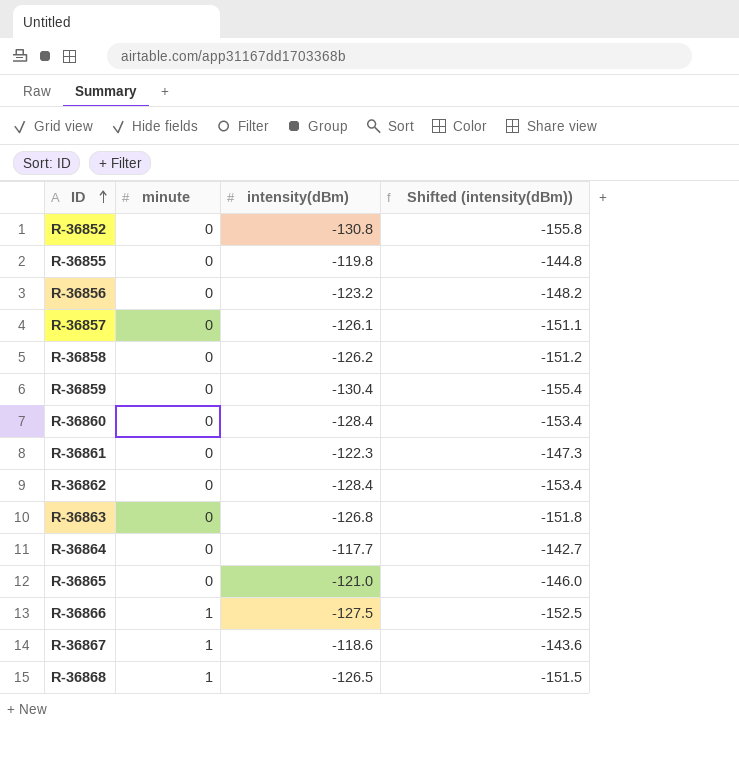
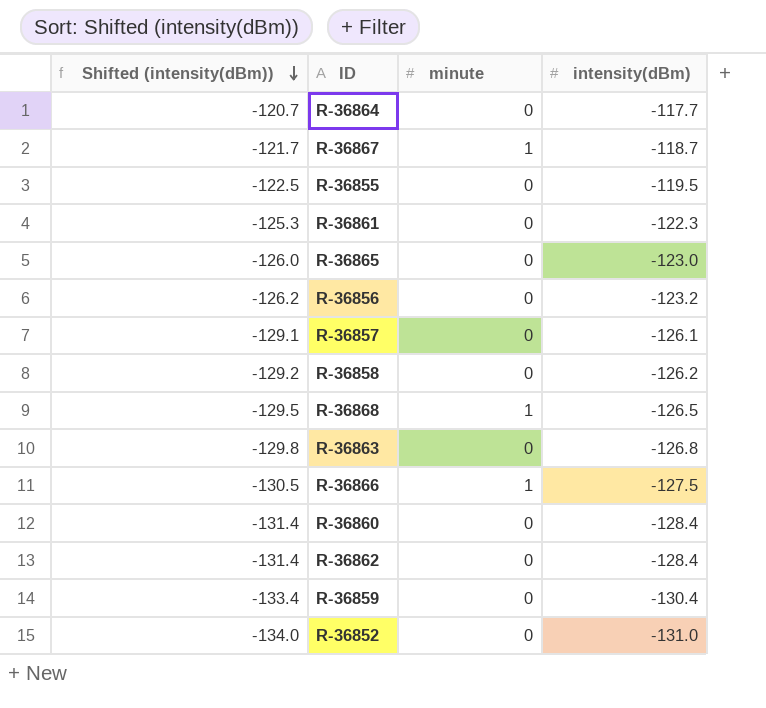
row order: ID ascending -> Shifted (intensity(dBm)) descending
column Shifted (intensity(dBm)) | formula: [intensity(dBm)] - 25 -> [intensity(dBm)] - 3
column Shifted (intensity(dBm)) | position: 4 -> 1
R-36867 | intensity(dBm): -118.6 -> -118.7
R-36855 | intensity(dBm): -119.8 -> -119.5
R-36865 | intensity(dBm): -121.0 -> -123.0
R-36852 | intensity(dBm): -130.8 -> -131.0

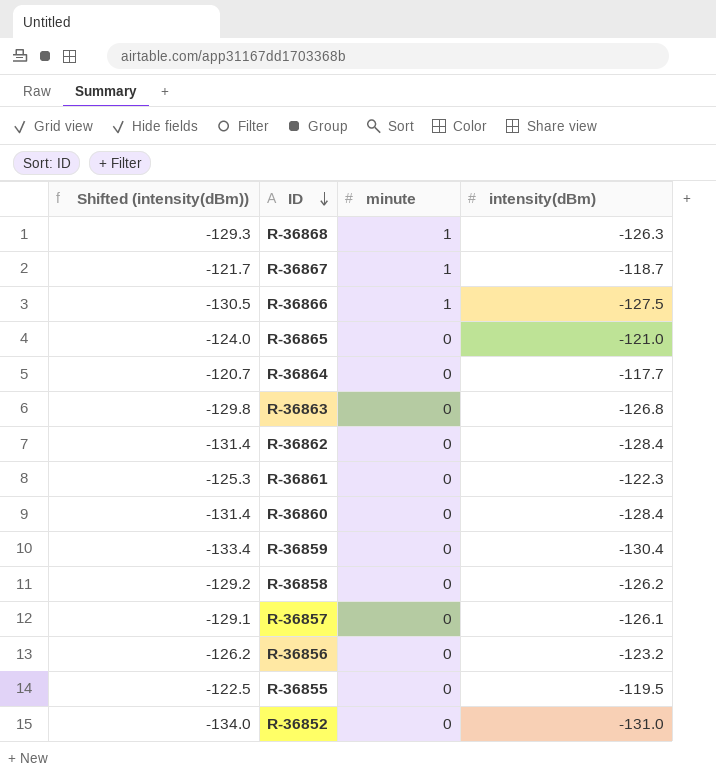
row order: Shifted (intensity(dBm)) descending -> ID descending
R-36868 | Shifted (intensity(dBm)): -129.5 -> -129.3
R-36868 | intensity(dBm): -126.5 -> -126.3
R-36865 | Shifted (intensity(dBm)): -126.0 -> -124.0
R-36865 | intensity(dBm): -123.0 -> -121.0

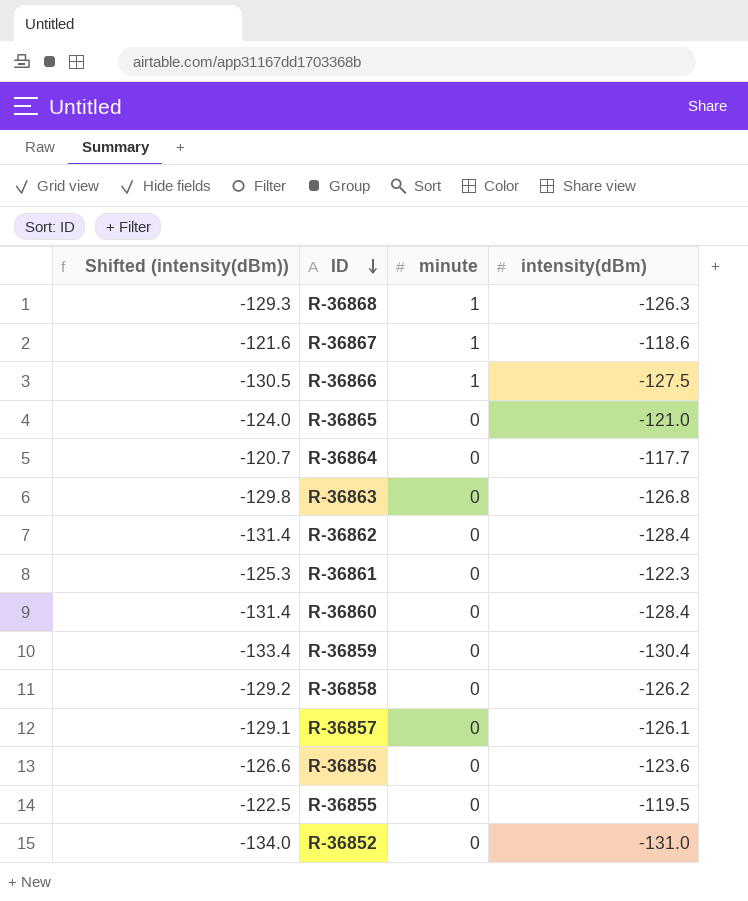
R-36867 | Shifted (intensity(dBm)): -121.7 -> -121.6
R-36867 | intensity(dBm): -118.7 -> -118.6
R-36856 | Shifted (intensity(dBm)): -126.2 -> -126.6
R-36856 | intensity(dBm): -123.2 -> -123.6

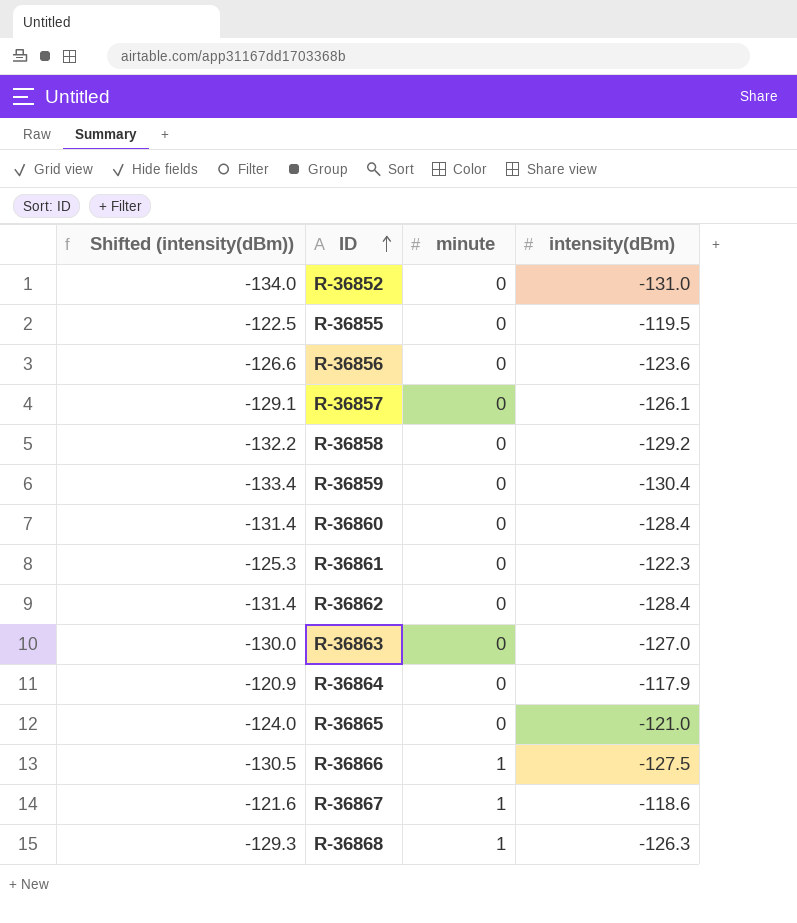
row order: ID descending -> ID ascending
R-36858 | Shifted (intensity(dBm)): -129.2 -> -132.2
R-36858 | intensity(dBm): -126.2 -> -129.2
R-36863 | Shifted (intensity(dBm)): -129.8 -> -130.0
R-36863 | intensity(dBm): -126.8 -> -127.0
R-36864 | Shifted (intensity(dBm)): -120.7 -> -120.9
R-36864 | intensity(dBm): -117.7 -> -117.9

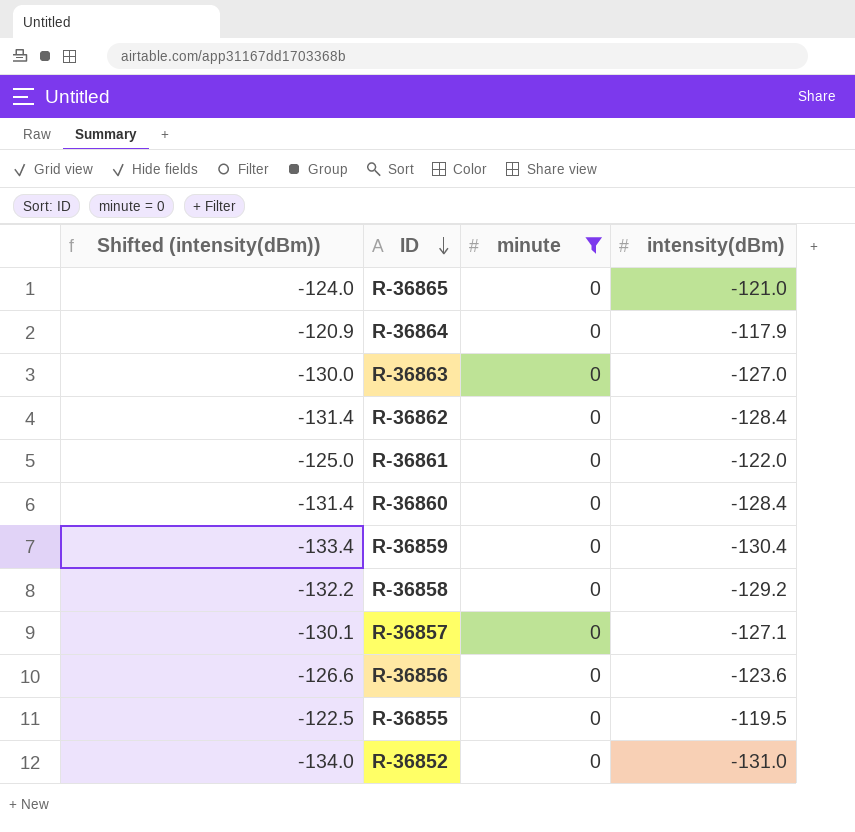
filter: none -> minute = 0
row order: ID ascending -> ID descending
R-36861 | Shifted (intensity(dBm)): -125.3 -> -125.0
R-36861 | intensity(dBm): -122.3 -> -122.0
R-36857 | Shifted (intensity(dBm)): -129.1 -> -130.1
R-36857 | intensity(dBm): -126.1 -> -127.1

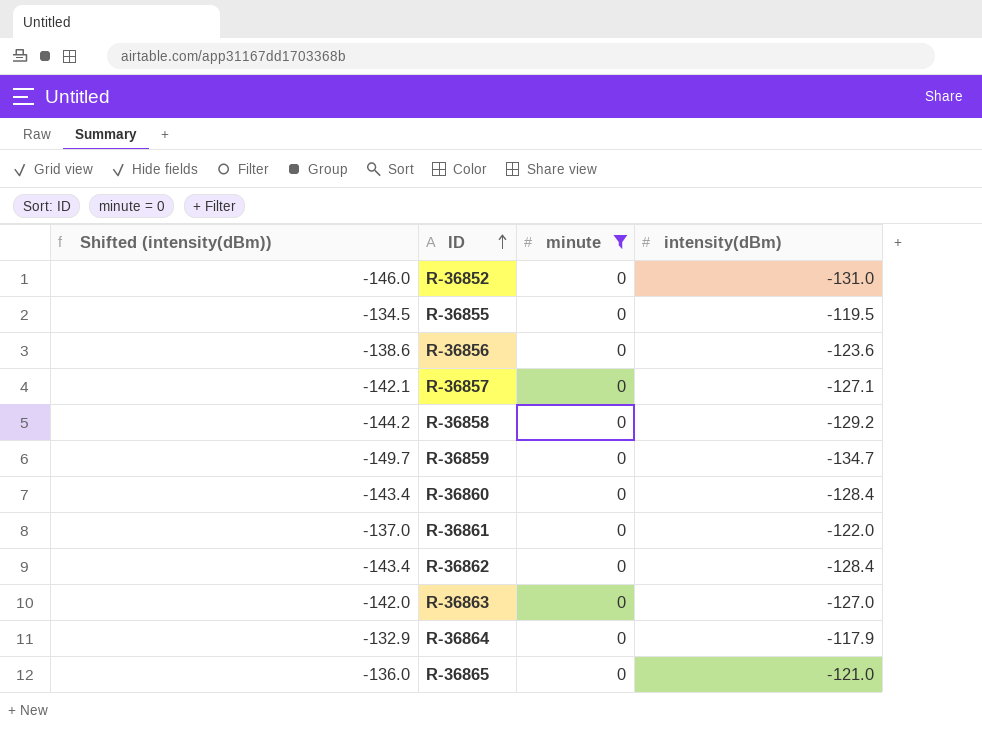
row order: ID descending -> ID ascending
column Shifted (intensity(dBm)) | formula: [intensity(dBm)] - 3 -> [intensity(dBm)] - 15
R-36859 | intensity(dBm): -130.4 -> -134.7

